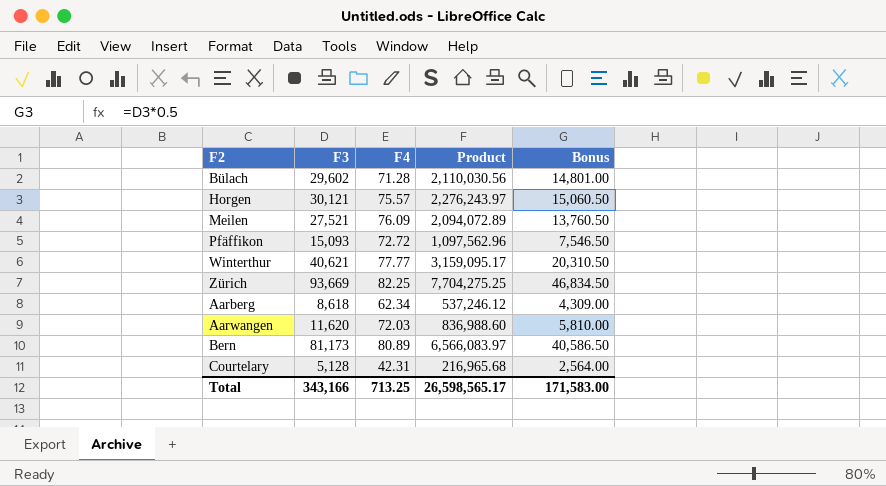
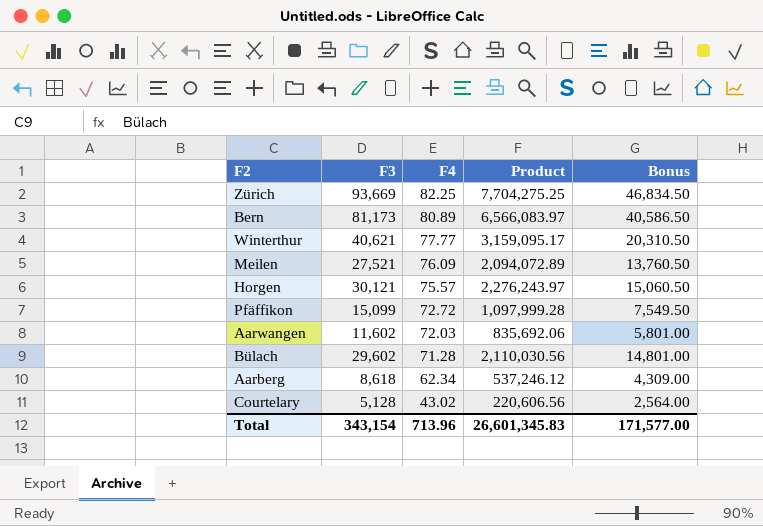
row order: none -> F4 descending
Pfäffikon | F3: 15,093 -> 15,099
Pfäffikon | Product: 1,097,562.96 -> 1,097,999.28
Pfäffikon | Bonus: 7,546.50 -> 7,549.50
Aarwangen | F3: 11,620 -> 11,602
Aarwangen | Product: 836,988.60 -> 835,692.06
Aarwangen | Bonus: 5,810.00 -> 5,801.00
Courtelary | F4: 42.31 -> 43.02
Courtelary | Product: 216,965.68 -> 220,606.56
Total | F3: 343,166 -> 343,154
Total | F4: 713.25 -> 713.96
Total | Product: 26,598,565.17 -> 26,601,345.83
Total | Bonus: 171,583.00 -> 171,577.00

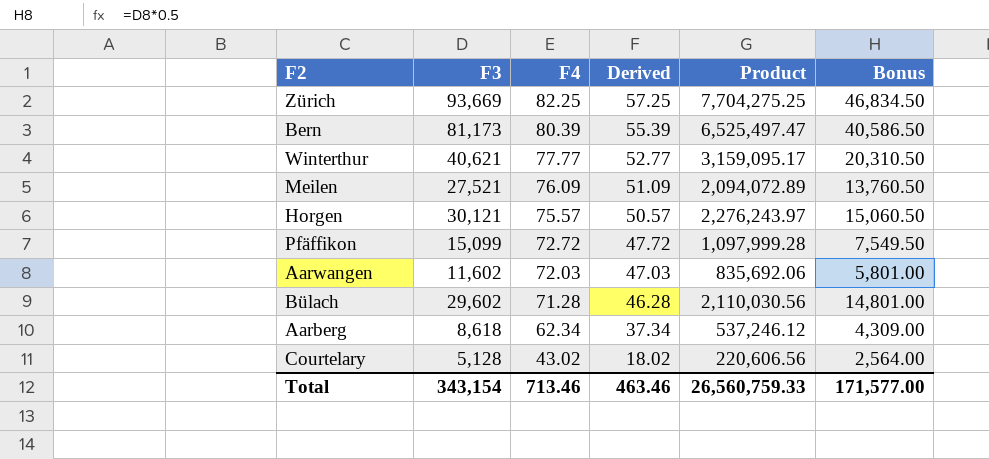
column Derived | formula: none -> [F4] - 25
Bern | F4: 80.89 -> 80.39
Bern | Product: 6,566,083.97 -> 6,525,497.47
Total | F4: 713.96 -> 713.46
Total | Product: 26,601,345.83 -> 26,560,759.33

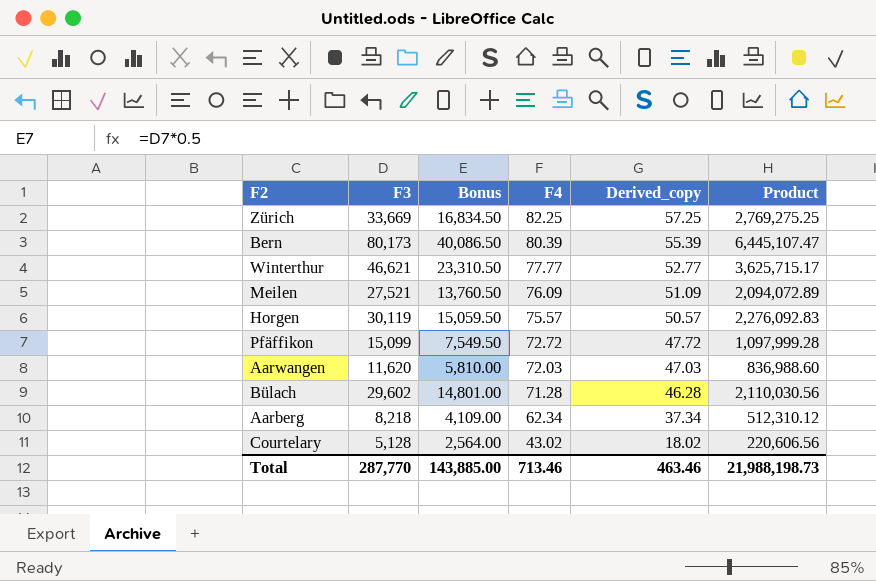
column Bonus | position: 6 -> 3
column name: Derived -> Derived_copy
Zürich | F3: 93,669 -> 33,669
Zürich | Bonus: 46,834.50 -> 16,834.50
Zürich | Product: 7,704,275.25 -> 2,769,275.25
Bern | F3: 81,173 -> 80,173
Bern | Bonus: 40,586.50 -> 40,086.50
Bern | Product: 6,525,497.47 -> 6,445,107.47
Winterthur | F3: 40,621 -> 46,621
Winterthur | Bonus: 20,310.50 -> 23,310.50
Winterthur | Product: 3,159,095.17 -> 3,625,715.17
Horgen | F3: 30,121 -> 30,119
Horgen | Bonus: 15,060.50 -> 15,059.50
Horgen | Product: 2,276,243.97 -> 2,276,092.83
Aarwangen | F3: 11,602 -> 11,620
Aarwangen | Bonus: 5,801.00 -> 5,810.00
Aarwangen | Product: 835,692.06 -> 836,988.60
Aarberg | F3: 8,618 -> 8,218
Aarberg | Bonus: 4,309.00 -> 4,109.00
Aarberg | Product: 537,246.12 -> 512,310.12
Total | F3: 343,154 -> 287,770
Total | Bonus: 171,577.00 -> 143,885.00
Total | Product: 26,560,759.33 -> 21,988,198.73

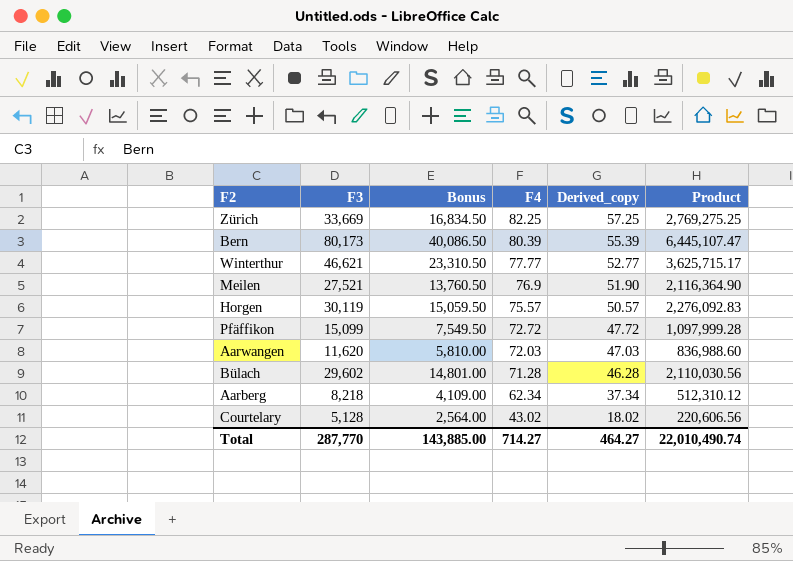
Meilen | F4: 76.09 -> 76.9
Meilen | Derived_copy: 51.09 -> 51.90
Meilen | Product: 2,094,072.89 -> 2,116,364.90
Total | F4: 713.46 -> 714.27
Total | Derived_copy: 463.46 -> 464.27
Total | Product: 21,988,198.73 -> 22,010,490.74

